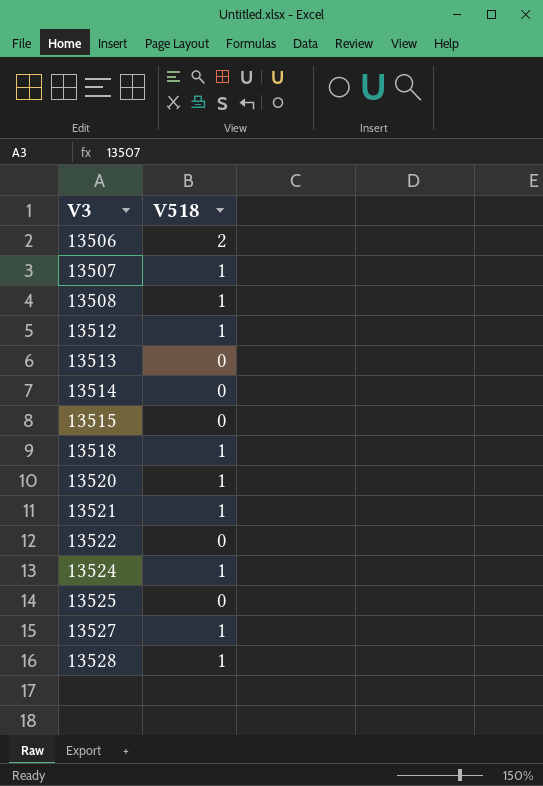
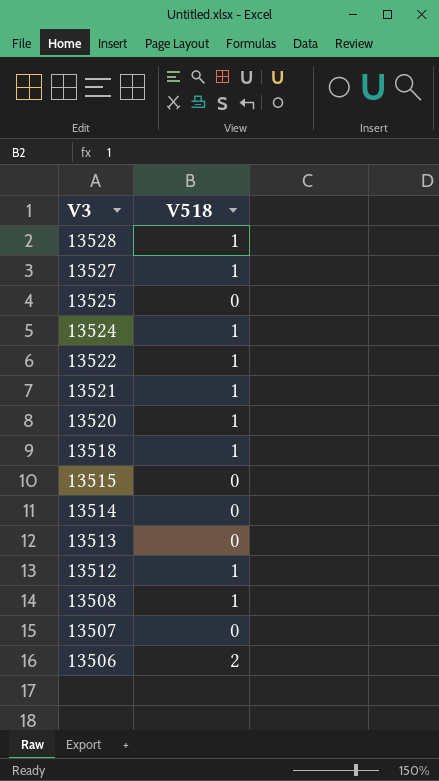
row order: V3 ascending -> V3 descending
13522 | V518: 0 -> 1
13507 | V518: 1 -> 0

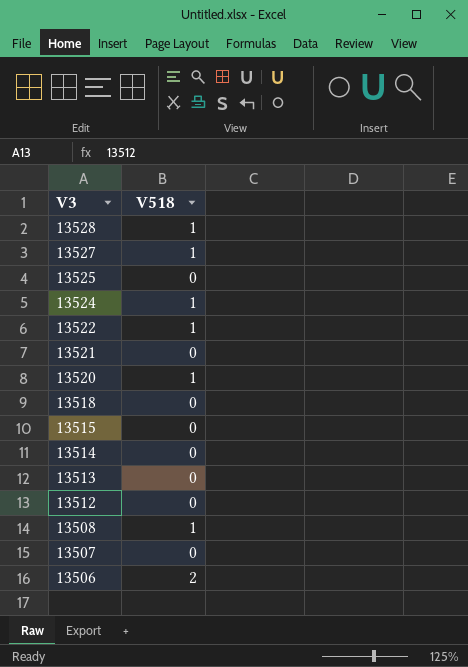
13521 | V518: 1 -> 0
13518 | V518: 1 -> 0
13512 | V518: 1 -> 0

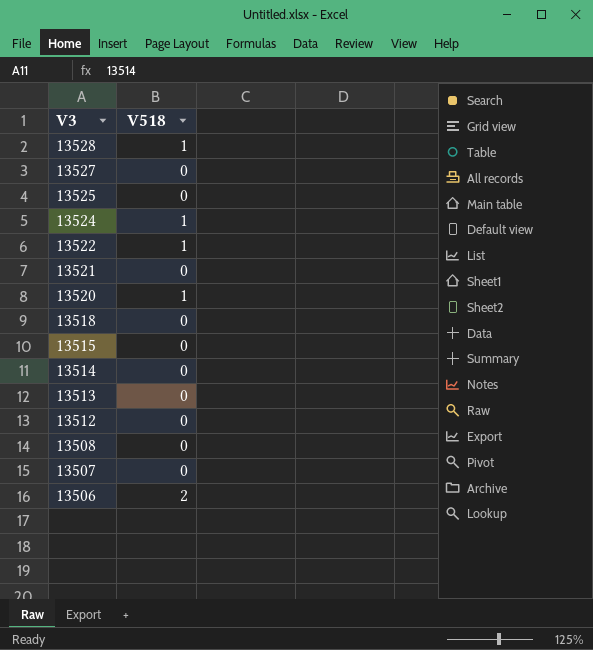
13527 | V518: 1 -> 0
13508 | V518: 1 -> 0

